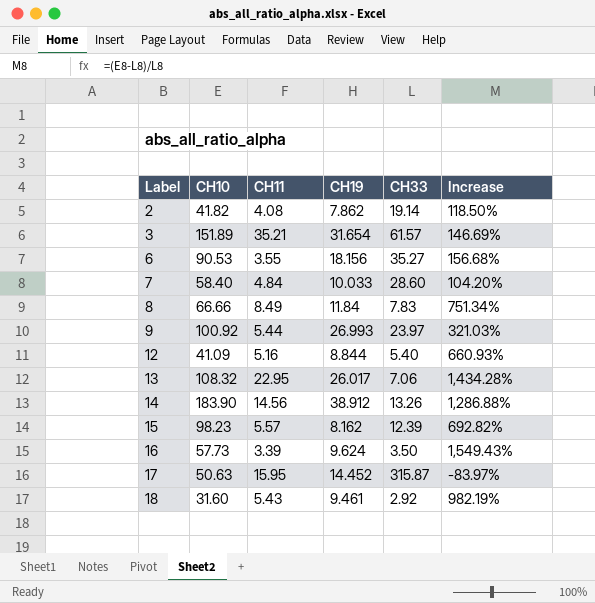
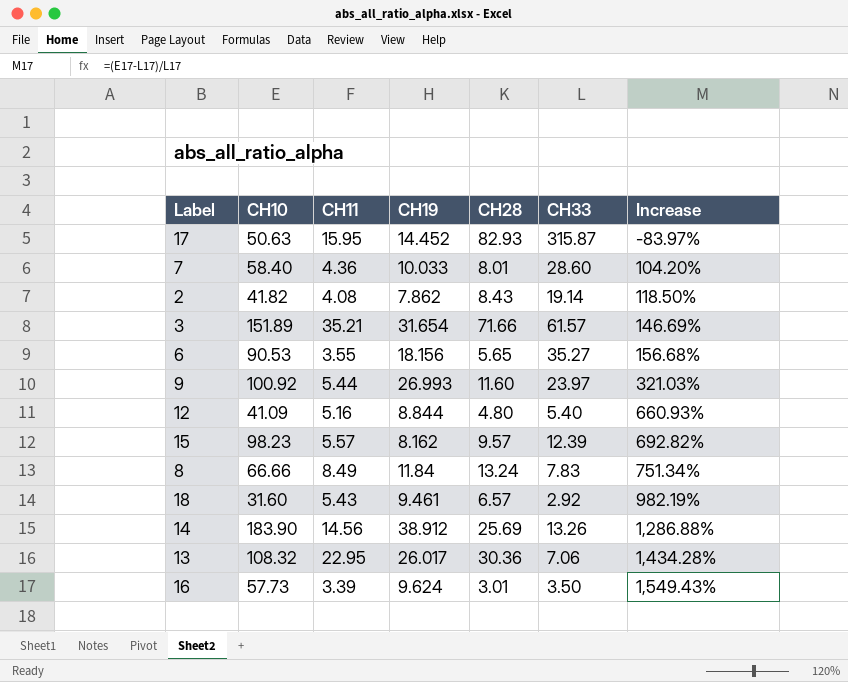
row order: Label ascending -> Increase ascending
column CH28 | position: none -> 5
7 | CH11: 4.84 -> 4.36

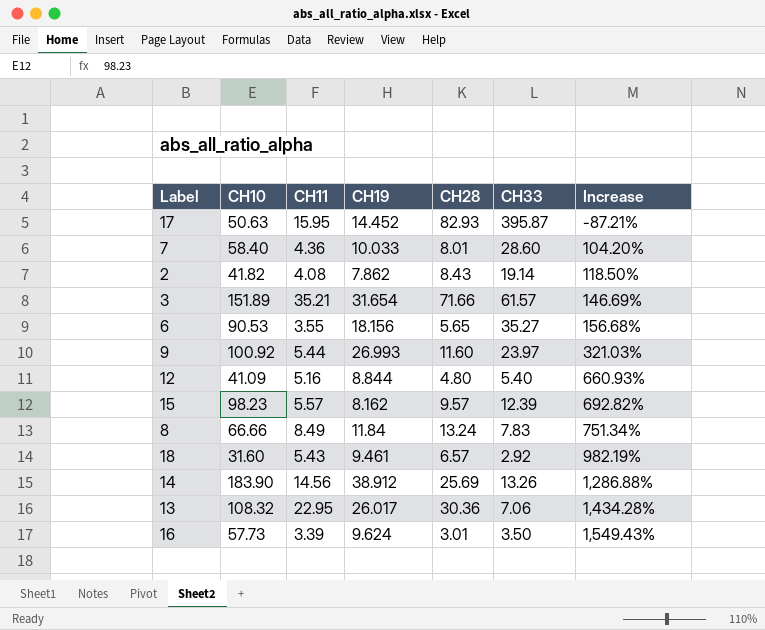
17 | CH33: 315.87 -> 395.87
17 | Increase: -83.97% -> -87.21%

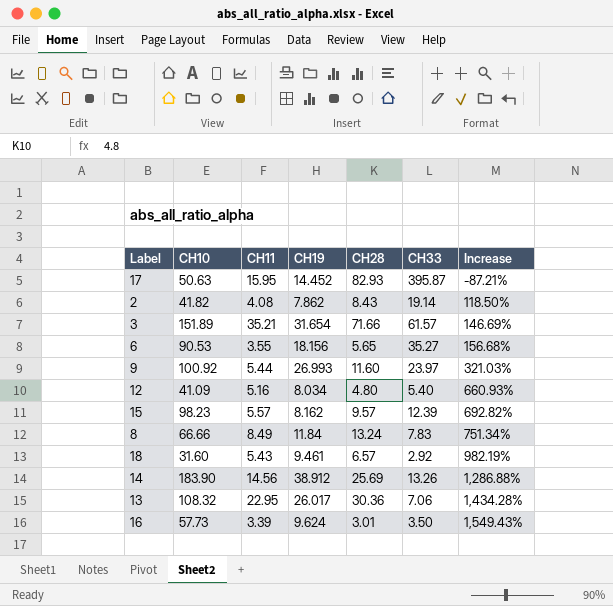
row 7: 58.40 | 4.36 | 10.033 | 8.01 | 28.60 | 104.20% -> none
12 | CH19: 8.844 -> 8.034

